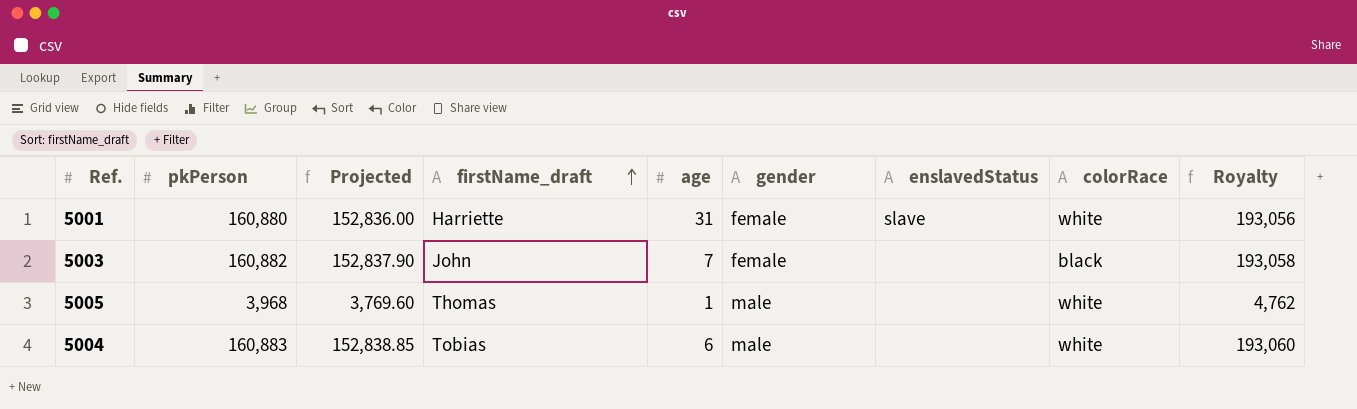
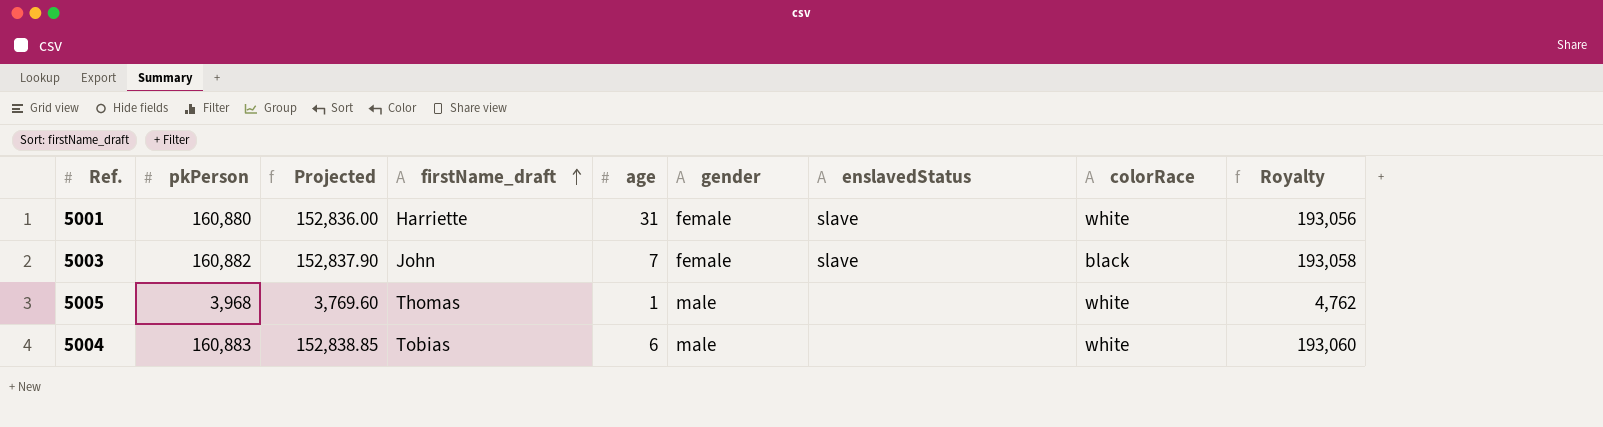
5003 | enslavedStatus: none -> slave

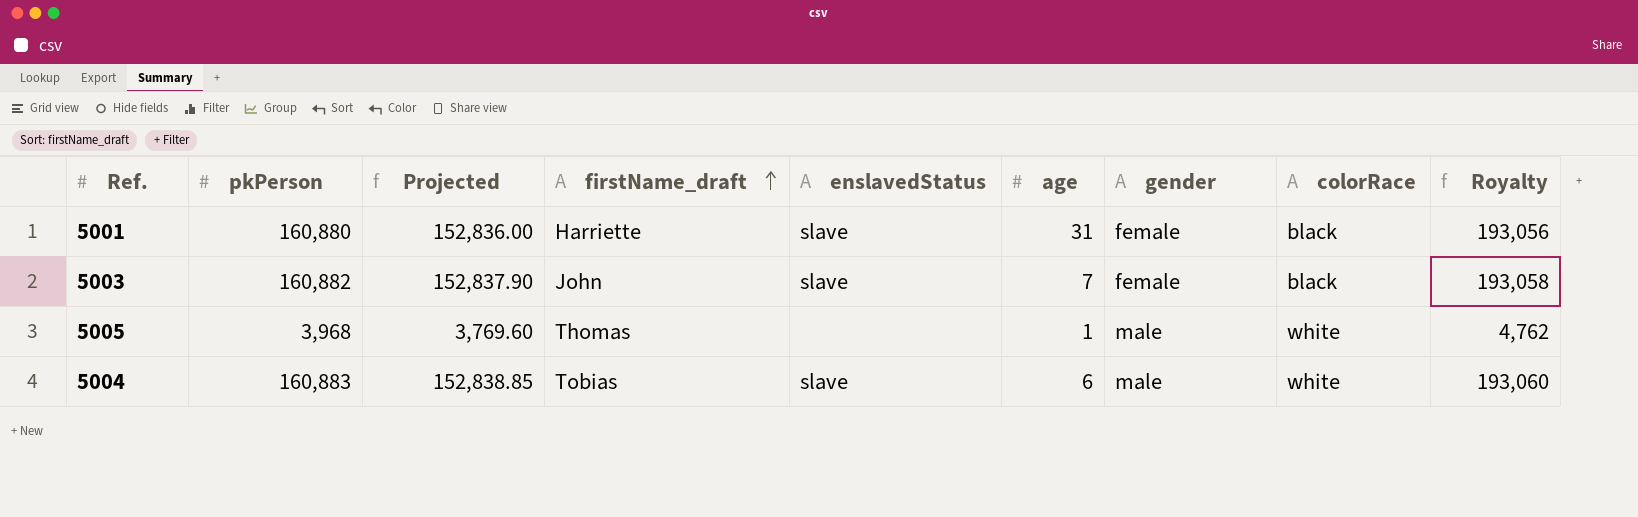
column enslavedStatus | position: 7 -> 5
5001 | colorRace: white -> black
5004 | enslavedStatus: none -> slave

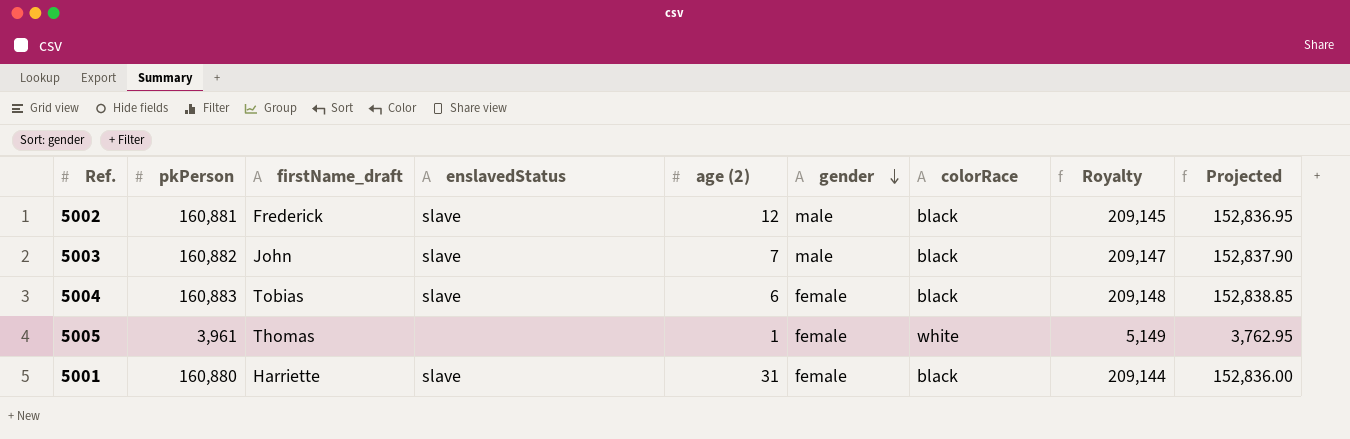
row order: firstName_draft ascending -> gender descending
column name: age -> age (2)
column Royalty | formula: [pkPerson] * 1.2 -> [pkPerson] * 1.3
column Projected | position: 3 -> 9
row 5002: none -> 160,881 | Frederick | slave | 12 | male | black | 209,145 | 152,836.95
5003 | gender: female -> male
5004 | gender: male -> female
5004 | colorRace: white -> black
5005 | pkPerson: 3,968 -> 3,961
5005 | gender: male -> female
5005 | Projected: 3,769.60 -> 3,762.95

